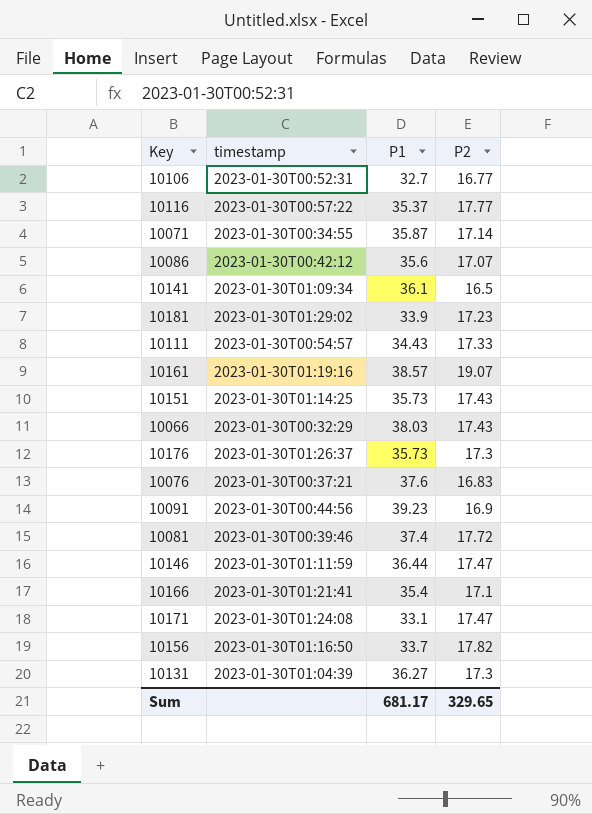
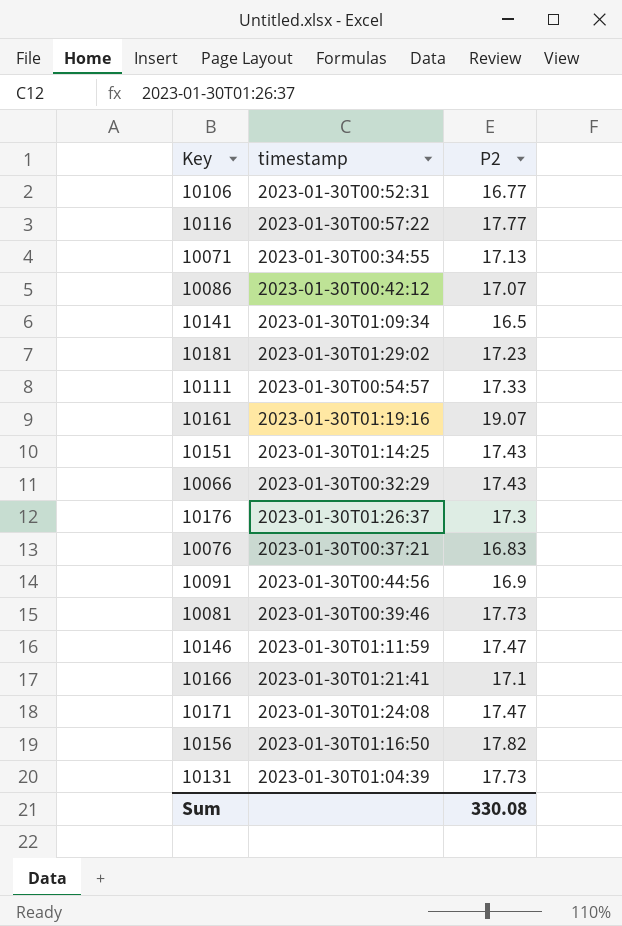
column P1 | position: 3 -> none
10071 | P2: 17.14 -> 17.13
10081 | P2: 17.72 -> 17.73
10131 | P2: 17.3 -> 17.73
Sum | P2: 329.65 -> 330.08

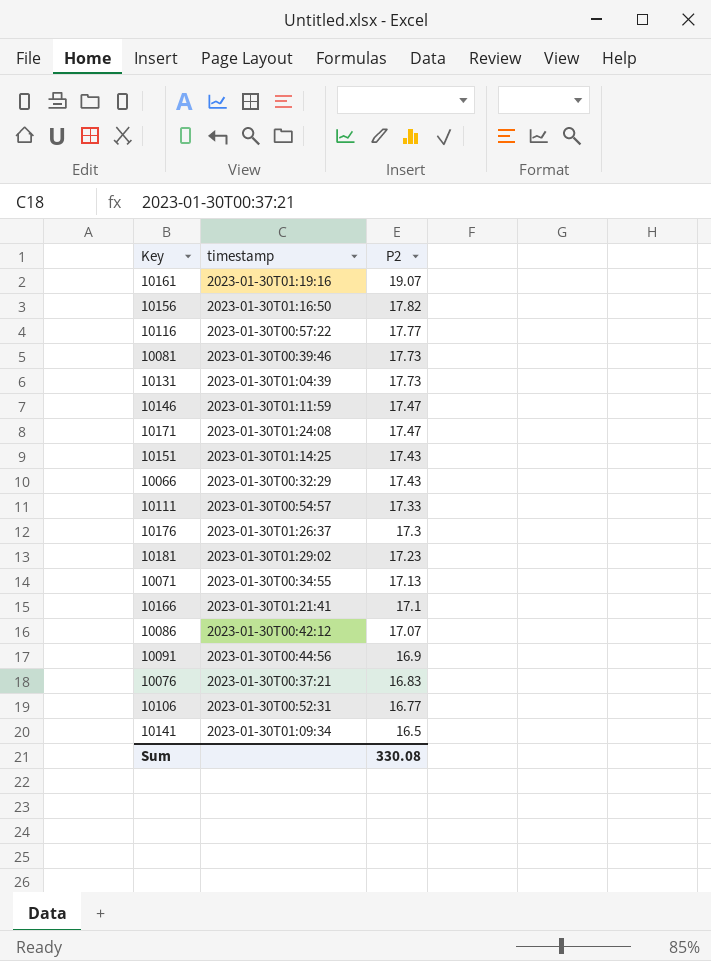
row order: none -> P2 descending

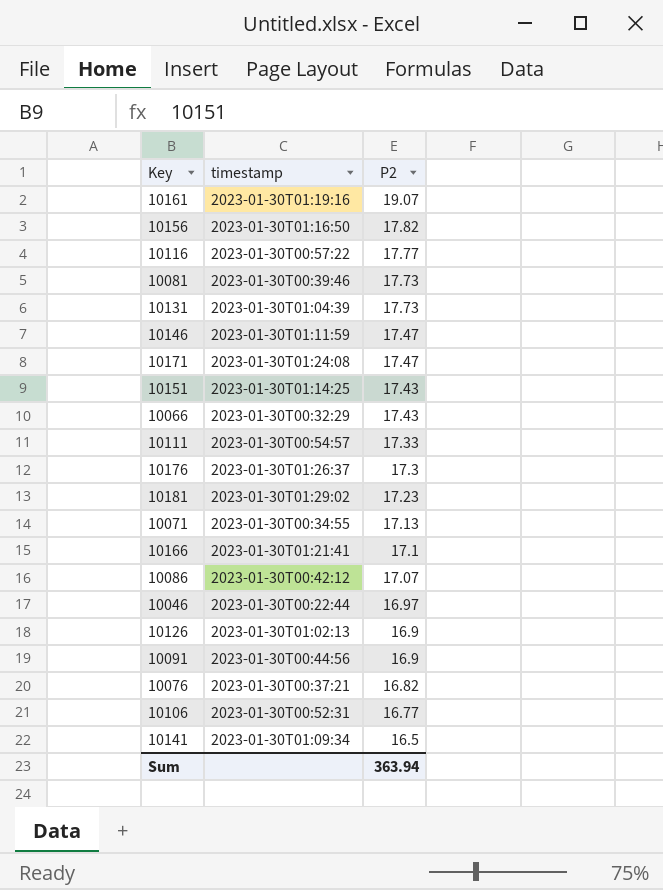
row 10046: none -> 2023-01-30T00:22:44 | 16.97
row 10126: none -> 2023-01-30T01:02:13 | 16.9
10076 | P2: 16.83 -> 16.82
Sum | P2: 330.08 -> 363.94

